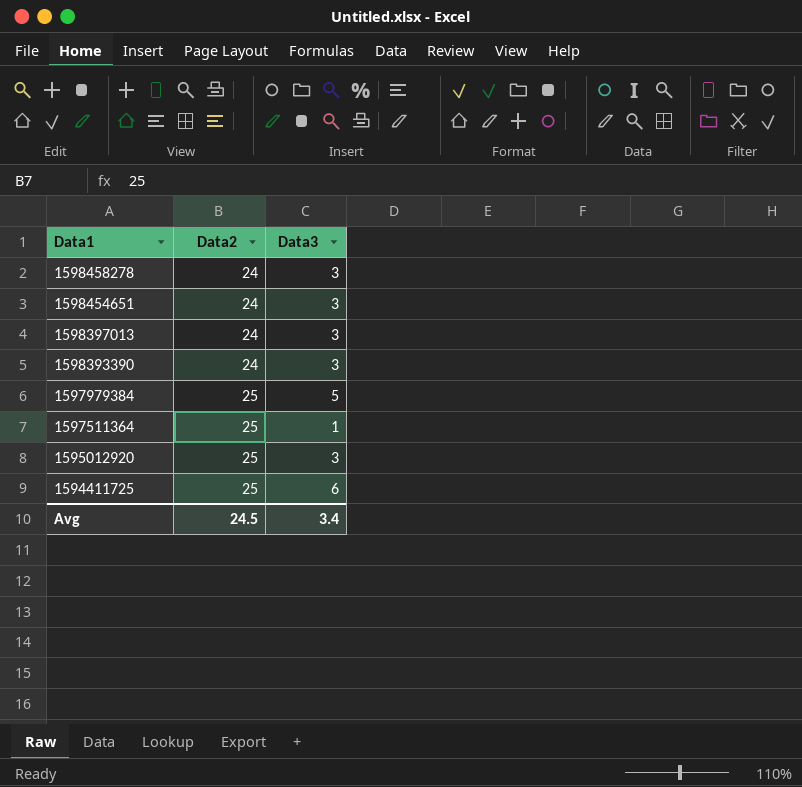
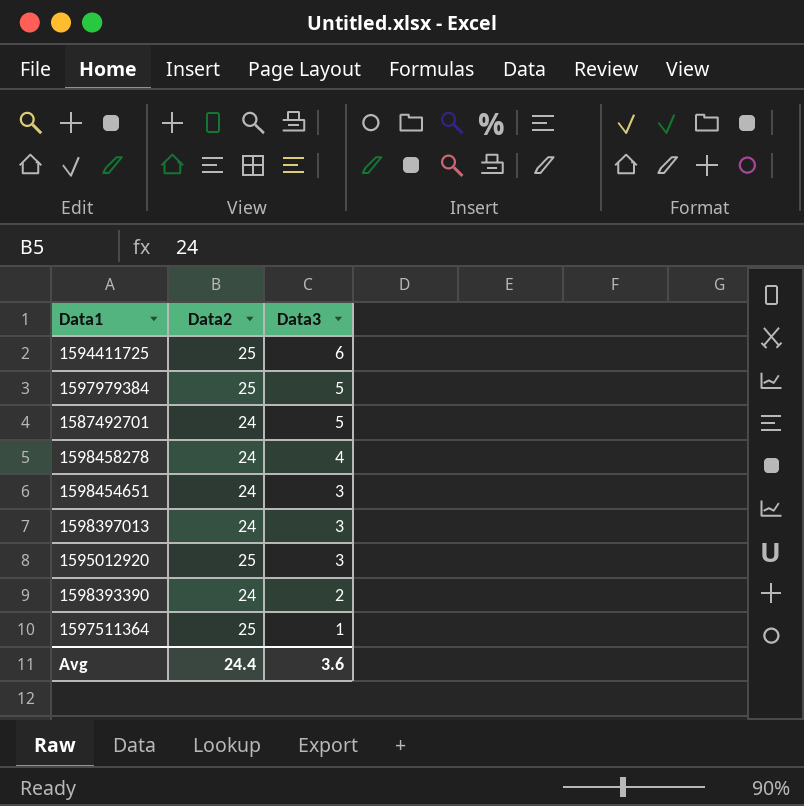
row order: Data1 descending -> Data3 descending
row 1587492701: none -> 24 | 5
1598458278 | Data3: 3 -> 4
1598393390 | Data3: 3 -> 2
Avg | Data2: 24.5 -> 24.4
Avg | Data3: 3.4 -> 3.6

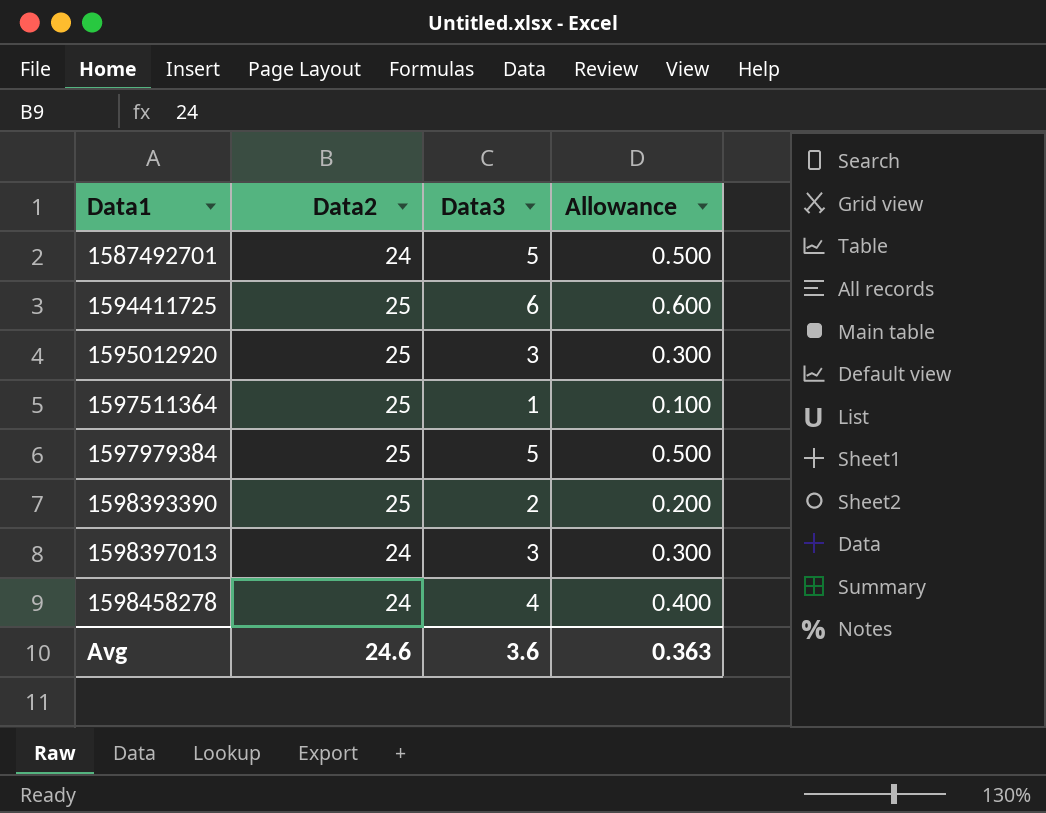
row order: Data3 descending -> Data1 ascending
column Allowance | formula: none -> [Data3] * 0.1
row 1598454651: 24 | 3 -> none
1598393390 | Data2: 24 -> 25
Avg | Data2: 24.4 -> 24.6

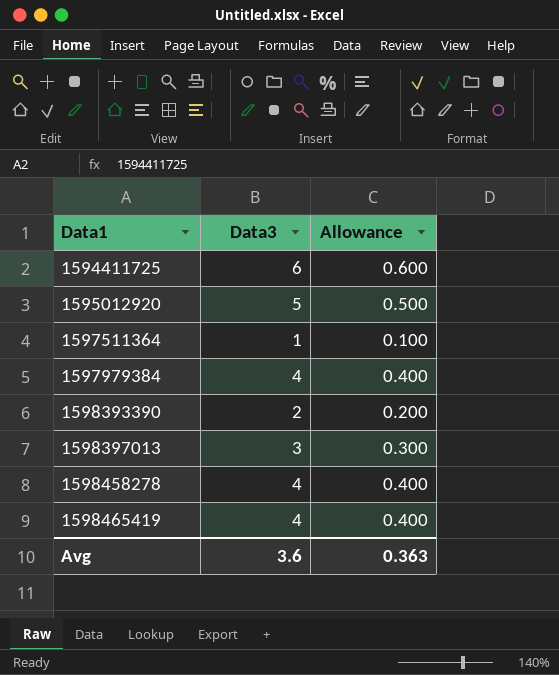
column Data2 | position: 2 -> none
row 1587492701: 24 | 5 | 0.500 -> none
1595012920 | Data3: 3 -> 5
1595012920 | Allowance: 0.300 -> 0.500
1597979384 | Data3: 5 -> 4
1597979384 | Allowance: 0.500 -> 0.400
row 1598465419: none -> 4 | 0.400

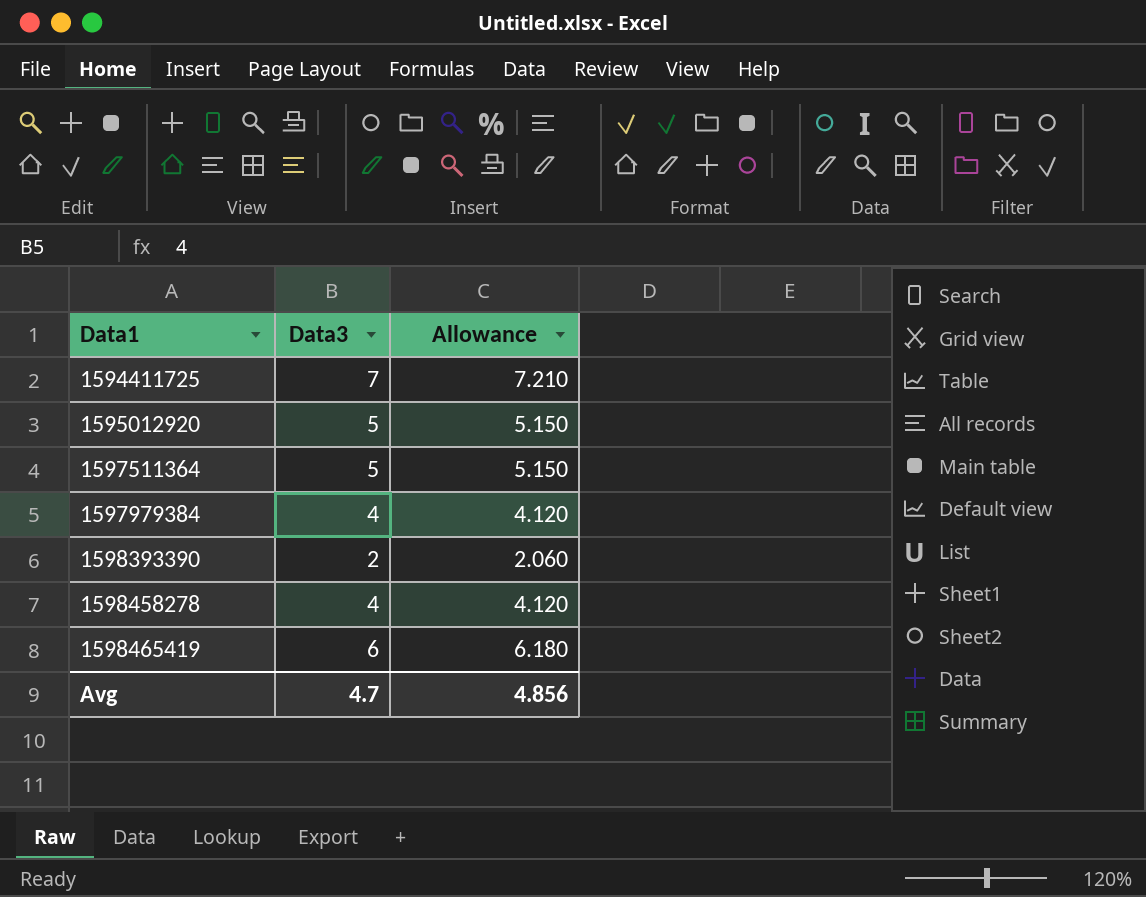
column Allowance | formula: [Data3] * 0.1 -> [Data3] * 1.03
row 1598397013: 3 | 0.300 -> none
1594411725 | Data3: 6 -> 7
1597511364 | Data3: 1 -> 5
1598465419 | Data3: 4 -> 6
Avg | Data3: 3.6 -> 4.7
Avg | Allowance: 0.363 -> 4.856

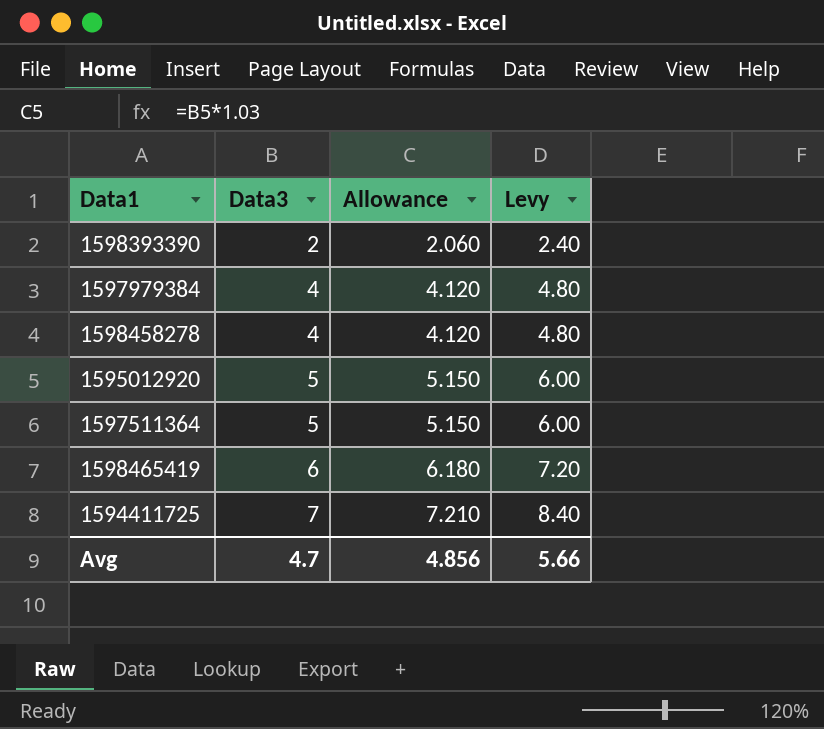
row order: Data1 ascending -> Data3 ascending
column Levy | formula: none -> [Data3] * 1.2

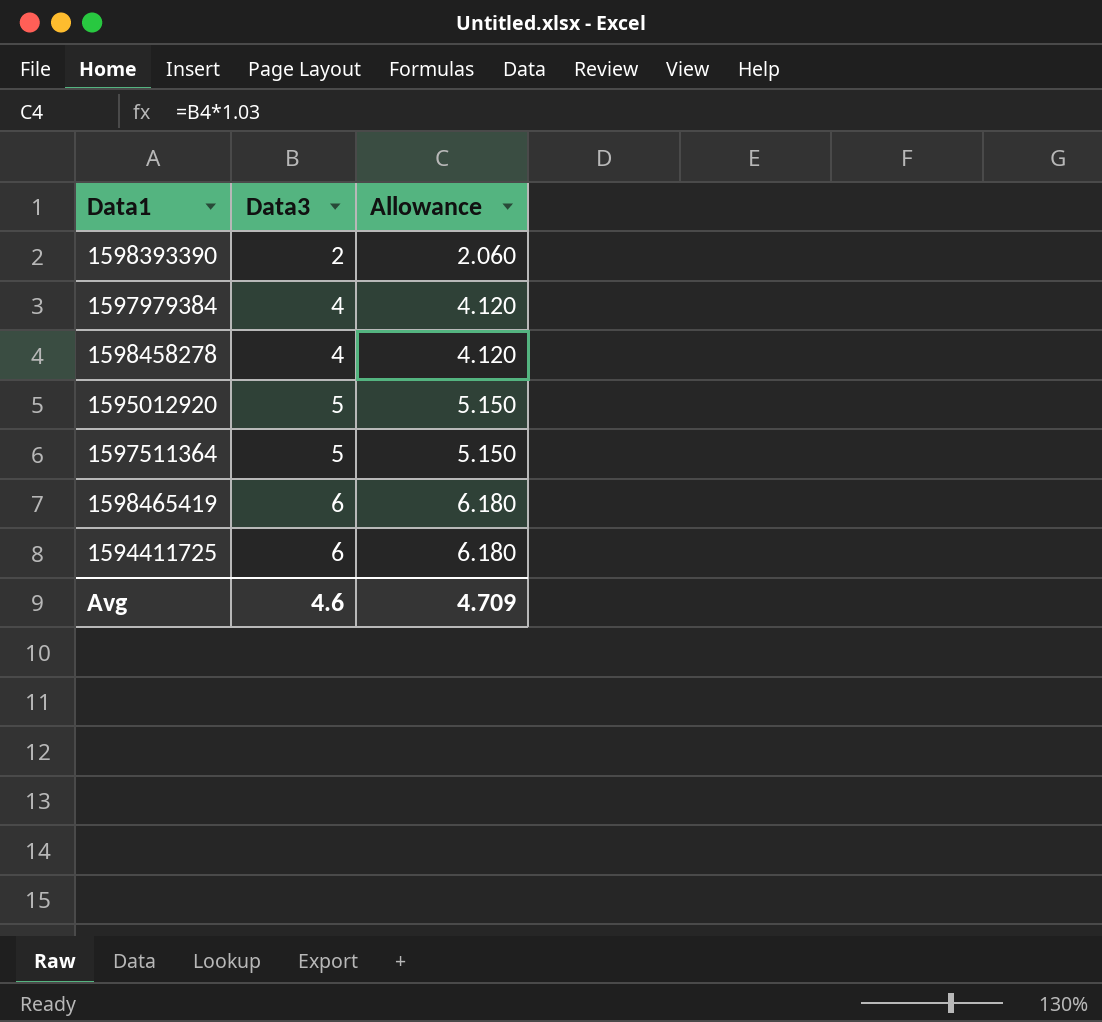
column Levy | formula: [Data3] * 1.2 -> none
1594411725 | Data3: 7 -> 6
1594411725 | Allowance: 7.210 -> 6.180
Avg | Data3: 4.7 -> 4.6
Avg | Allowance: 4.856 -> 4.709

